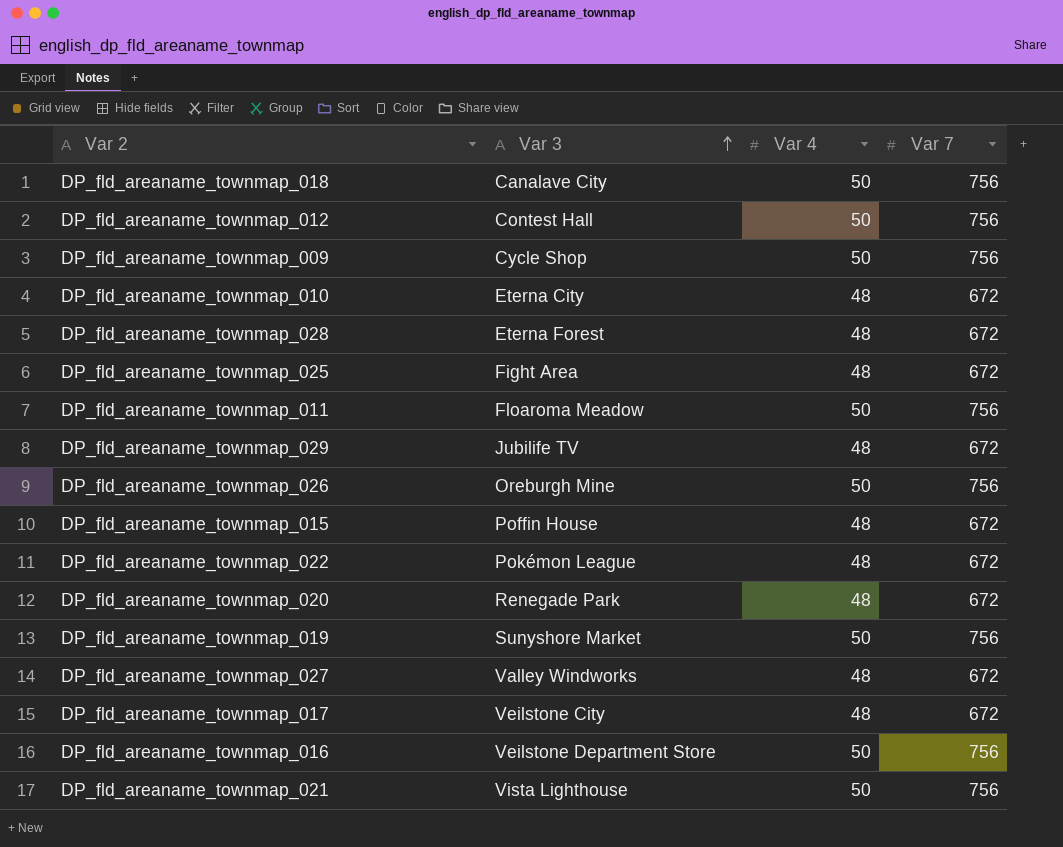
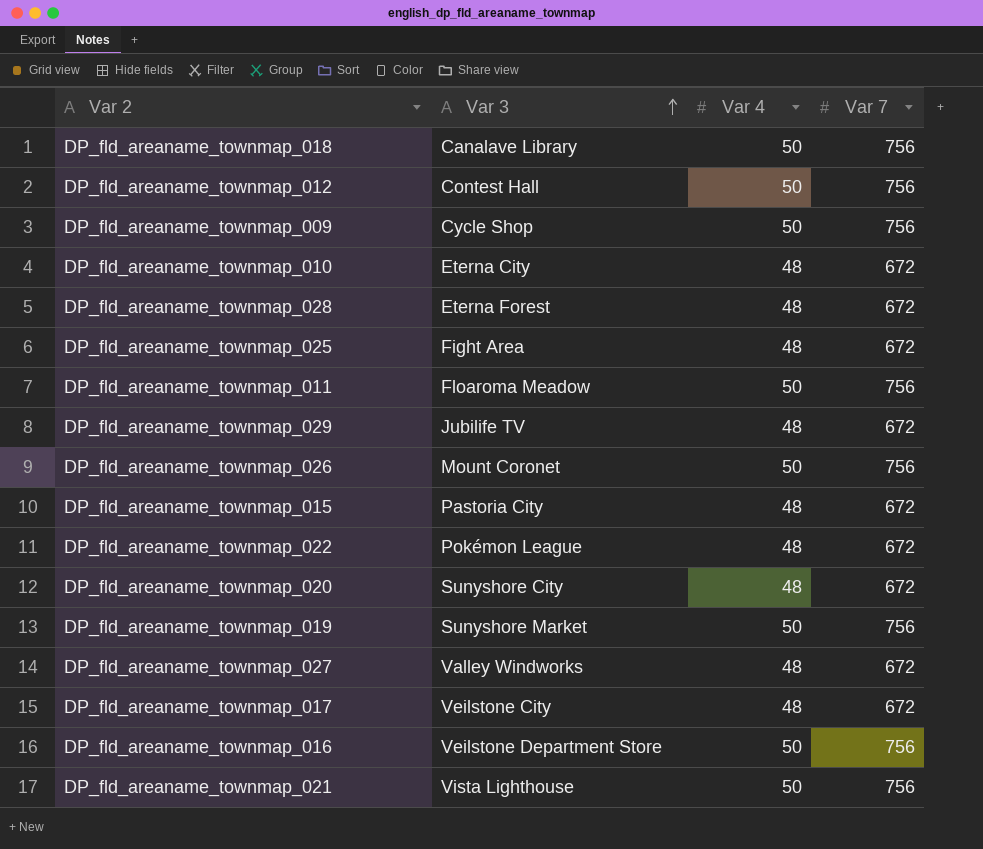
DP_fld_areaname_townmap_018 | Var 3: Canalave City -> Canalave Library
DP_fld_areaname_townmap_026 | Var 3: Oreburgh Mine -> Mount Coronet
DP_fld_areaname_townmap_015 | Var 3: Poffin House -> Pastoria City
DP_fld_areaname_townmap_020 | Var 3: Renegade Park -> Sunyshore City

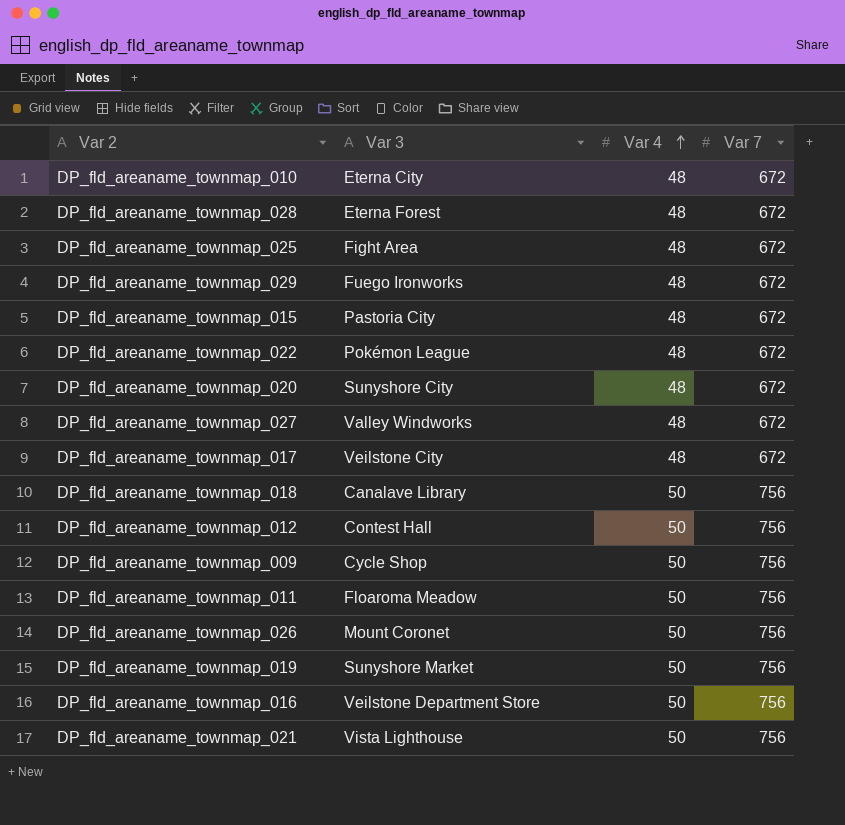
row order: Var 3 ascending -> Var 4 ascending
DP_fld_areaname_townmap_029 | Var 3: Jubilife TV -> Fuego Ironworks

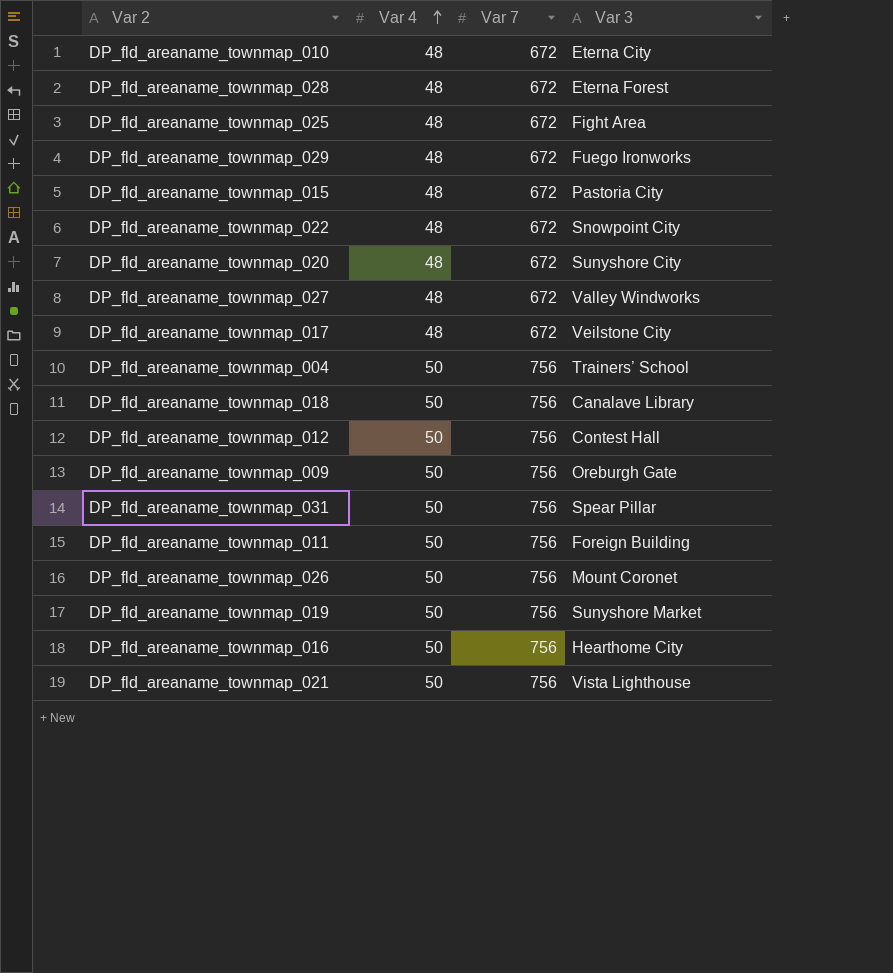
column Var 3 | position: 2 -> 4
DP_fld_areaname_townmap_022 | Var 3: Pokémon League -> Snowpoint City
row DP_fld_areaname_townmap_004: none -> 50 | 756 | Trainers’ School
DP_fld_areaname_townmap_009 | Var 3: Cycle Shop -> Oreburgh Gate
row DP_fld_areaname_townmap_031: none -> 50 | 756 | Spear Pillar
DP_fld_areaname_townmap_011 | Var 3: Floaroma Meadow -> Foreign Building
DP_fld_areaname_townmap_016 | Var 3: Veilstone Department Store -> Hearthome City

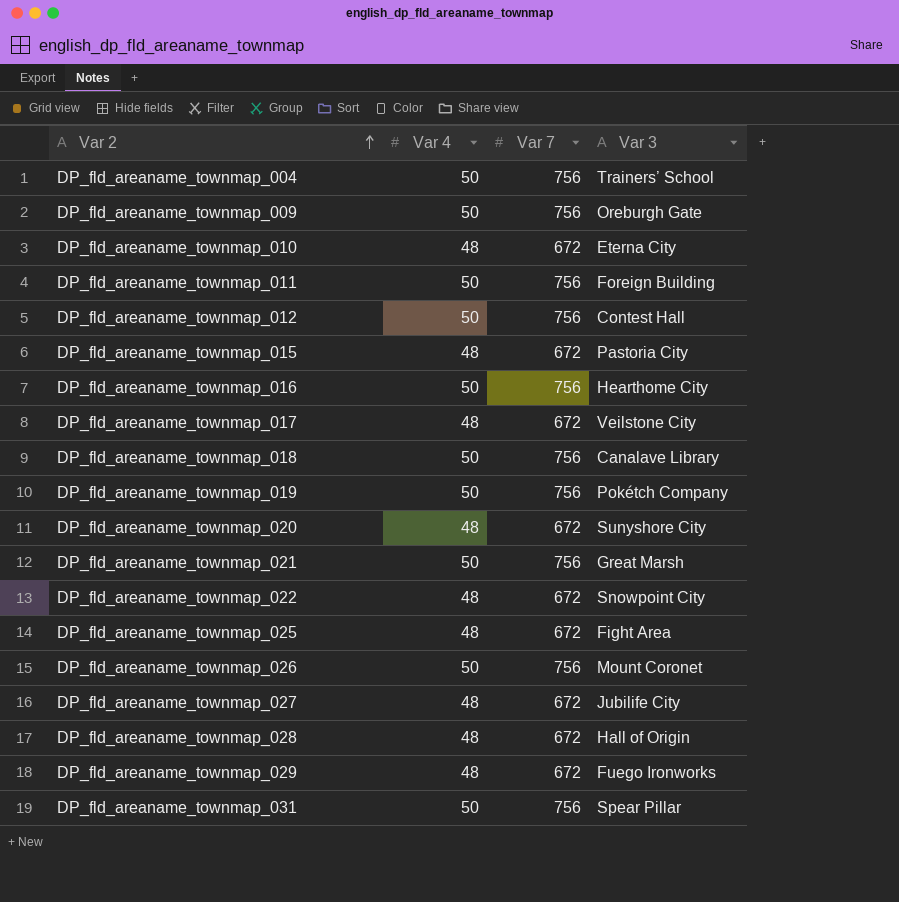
row order: Var 4 ascending -> Var 2 ascending
DP_fld_areaname_townmap_019 | Var 3: Sunyshore Market -> Pokétch Company
DP_fld_areaname_townmap_021 | Var 3: Vista Lighthouse -> Great Marsh
DP_fld_areaname_townmap_027 | Var 3: Valley Windworks -> Jubilife City
DP_fld_areaname_townmap_028 | Var 3: Eterna Forest -> Hall of Origin

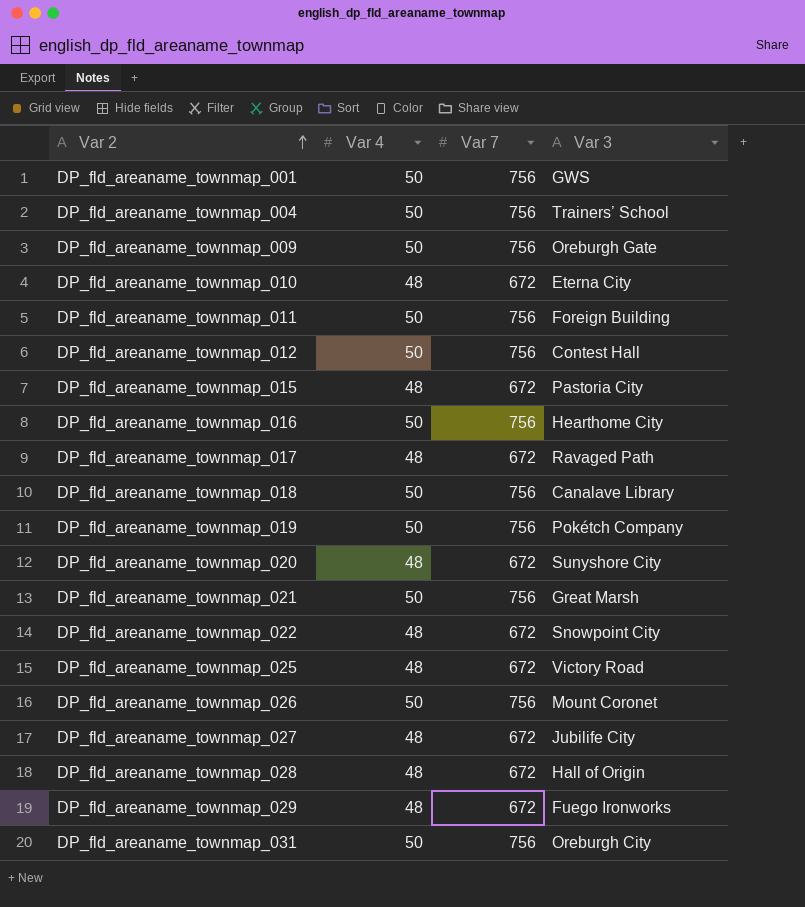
row DP_fld_areaname_townmap_001: none -> 50 | 756 | GWS
DP_fld_areaname_townmap_017 | Var 3: Veilstone City -> Ravaged Path
DP_fld_areaname_townmap_025 | Var 3: Fight Area -> Victory Road
DP_fld_areaname_townmap_031 | Var 3: Spear Pillar -> Oreburgh City

